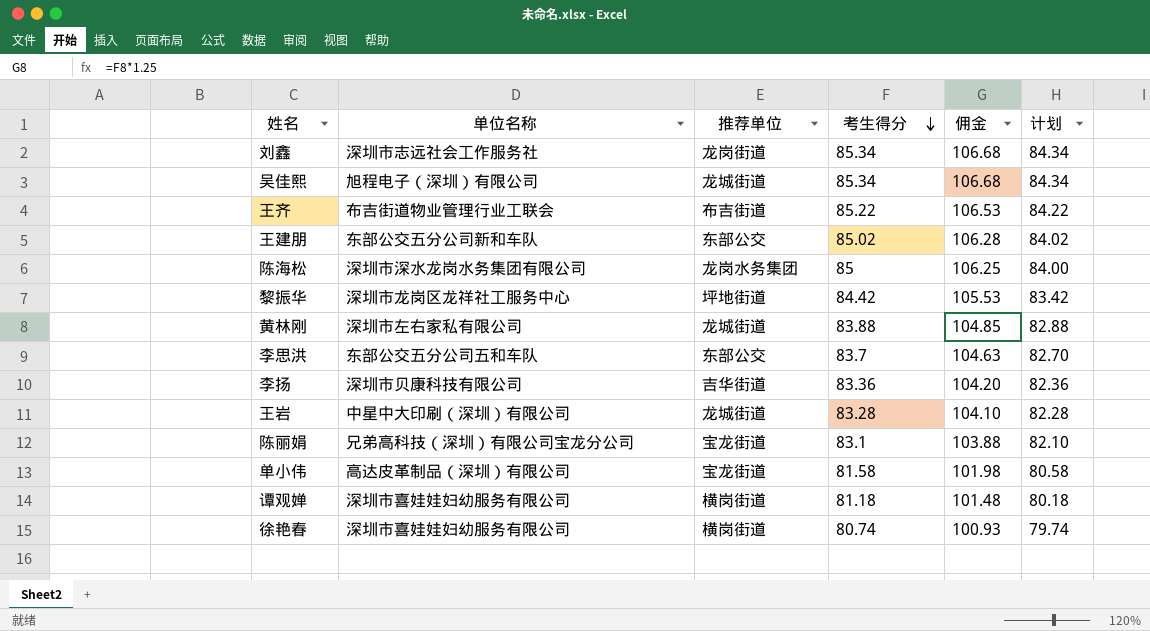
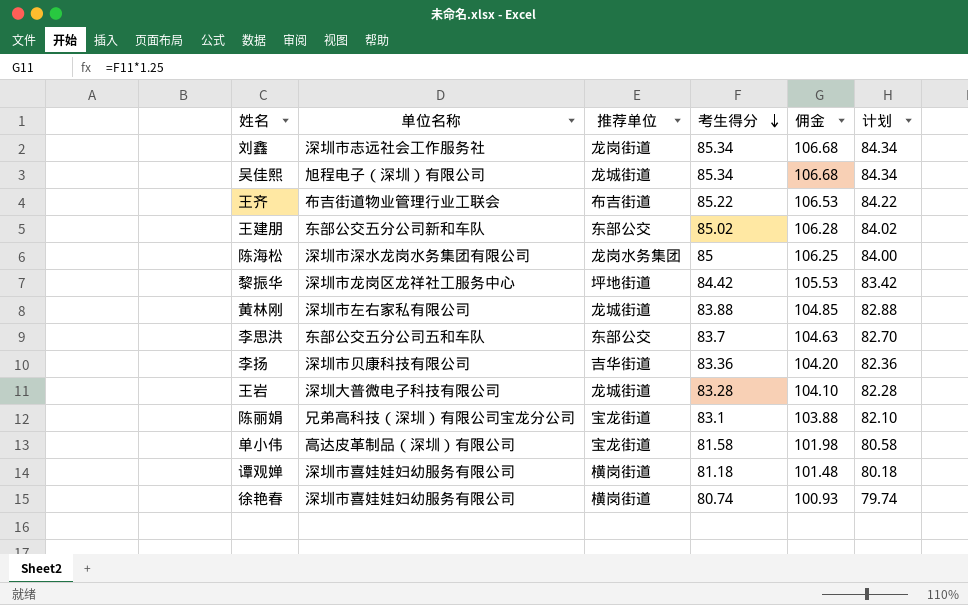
王岩 | 单位名称: 中星中大印刷（深圳）有限公司 -> 深圳大普微电子科技有限公司

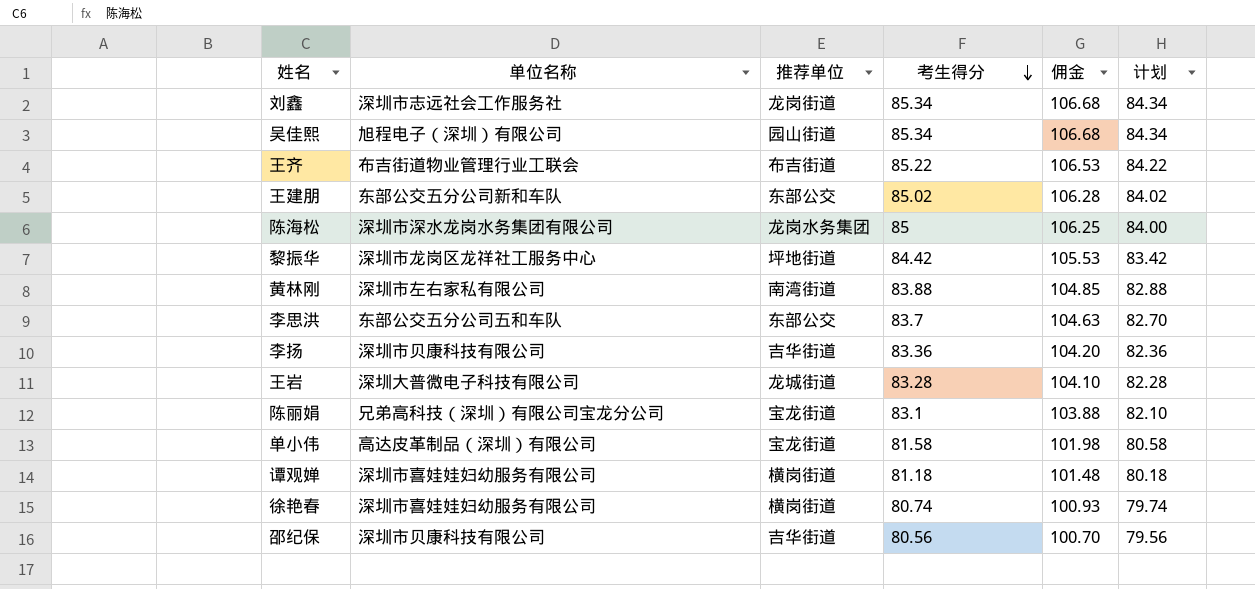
吴佳熙 | 推荐单位: 龙城街道 -> 园山街道
黄林刚 | 推荐单位: 龙城街道 -> 南湾街道
row 邵纪保: none -> 深圳市贝康科技有限公司 | 吉华街道 | 80.56 | 100.70 | 79.56

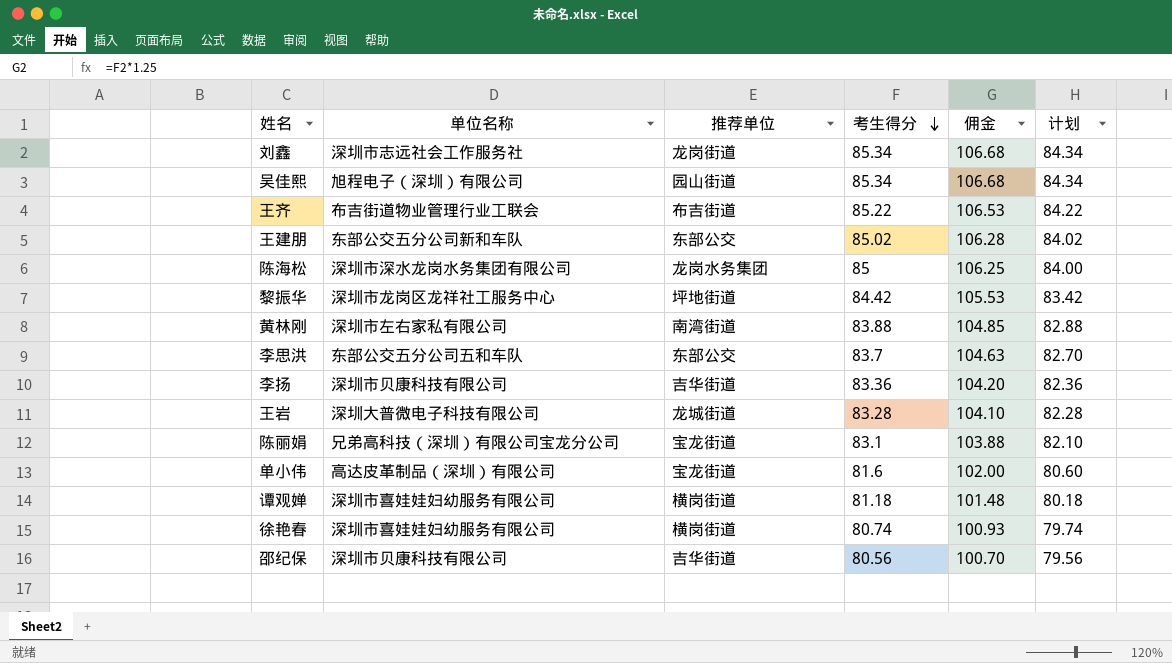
单小伟 | 考生得分: 81.58 -> 81.6
单小伟 | 佣金: 101.98 -> 102.00
单小伟 | 计划: 80.58 -> 80.60

